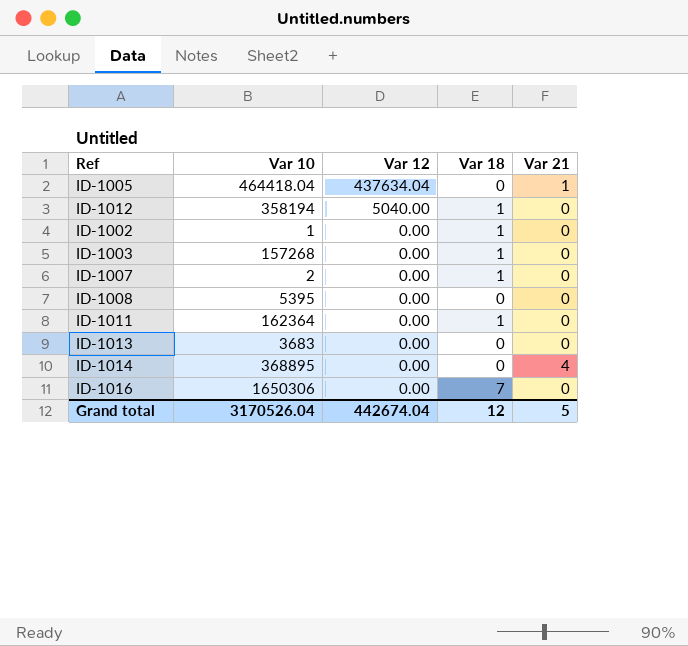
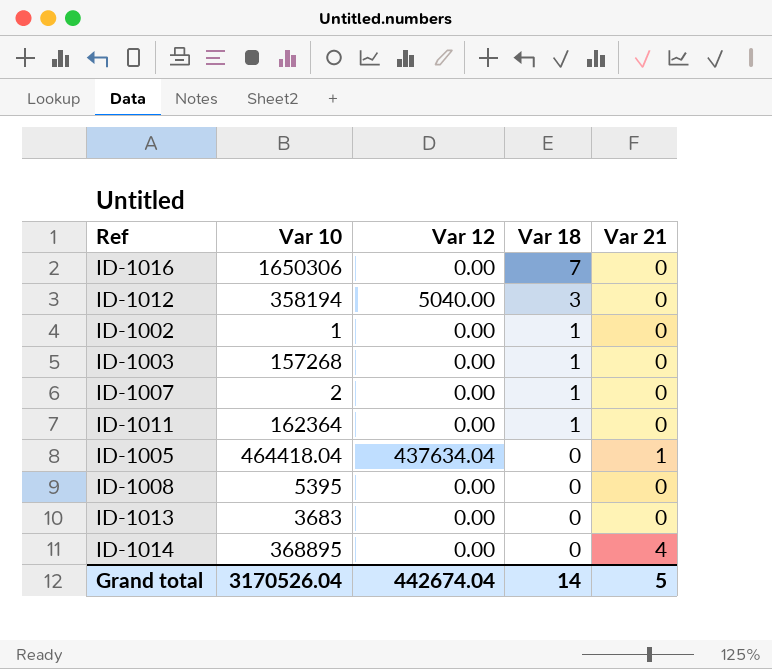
row order: Var 12 descending -> Var 18 descending
ID-1012 | Var 18: 1 -> 3
Grand total | Var 18: 12 -> 14

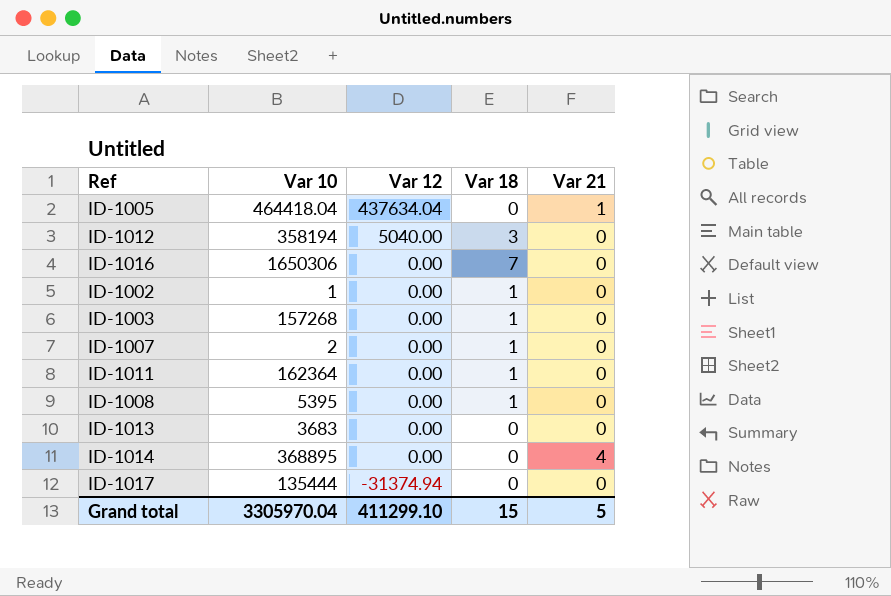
row order: Var 18 descending -> Var 12 descending
ID-1008 | Var 18: 0 -> 1
row ID-1017: none -> 135444 | -31374.94 | 0 | 0
Grand total | Var 10: 3170526.04 -> 3305970.04
Grand total | Var 12: 442674.04 -> 411299.10
Grand total | Var 18: 14 -> 15

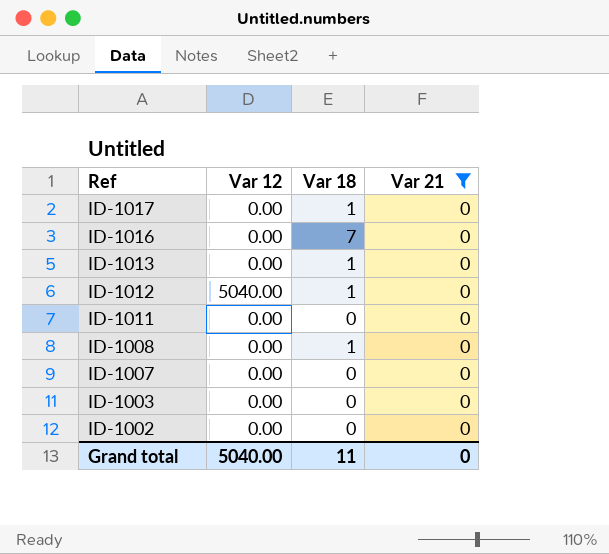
filter: none -> Var 21 = 0
row order: Var 12 descending -> Ref descending
column Var 10 | position: 2 -> none
ID-1017 | Var 12: -31374.94 -> 0.00
ID-1017 | Var 18: 0 -> 1
ID-1013 | Var 18: 0 -> 1
ID-1012 | Var 18: 3 -> 1
ID-1011 | Var 18: 1 -> 0
ID-1007 | Var 18: 1 -> 0
ID-1003 | Var 18: 1 -> 0
ID-1002 | Var 18: 1 -> 0
Grand total | Var 12: 411299.10 -> 5040.00
Grand total | Var 18: 15 -> 11
Grand total | Var 21: 5 -> 0

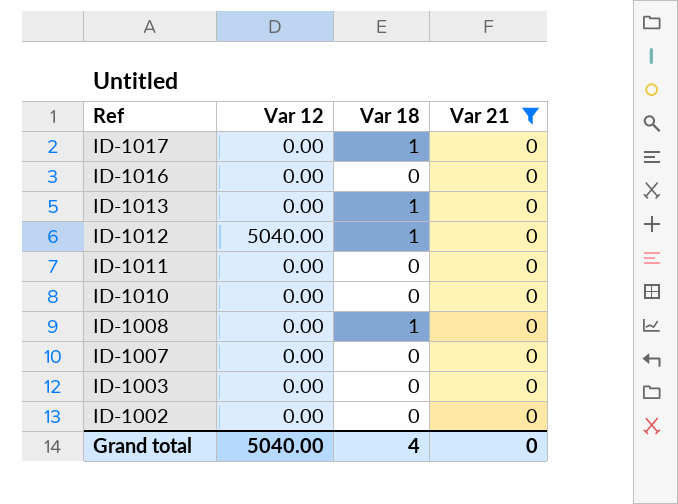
ID-1016 | Var 18: 7 -> 0
row ID-1010: none -> 0.00 | 0 | 0
Grand total | Var 18: 11 -> 4

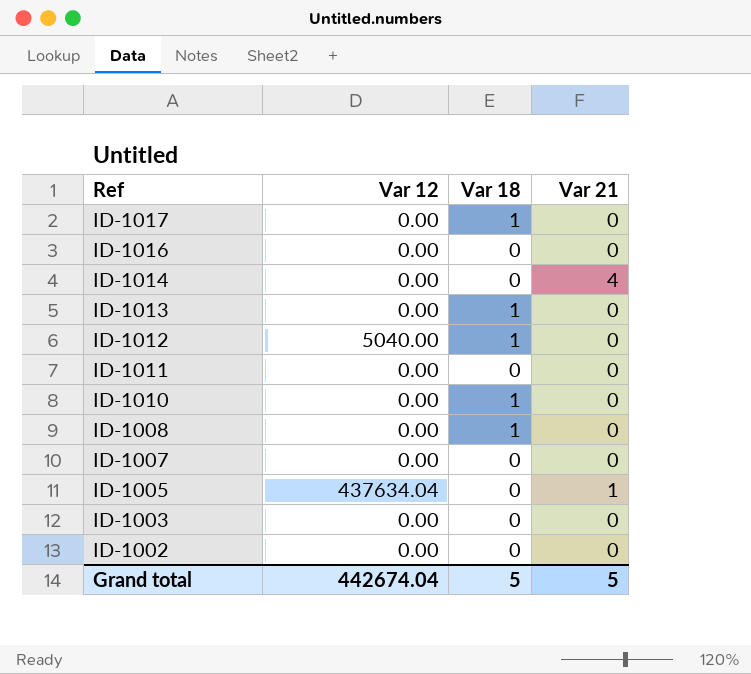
filter: Var 21 = 0 -> none
ID-1010 | Var 18: 0 -> 1
Grand total | Var 12: 5040.00 -> 442674.04
Grand total | Var 18: 4 -> 5
Grand total | Var 21: 0 -> 5

